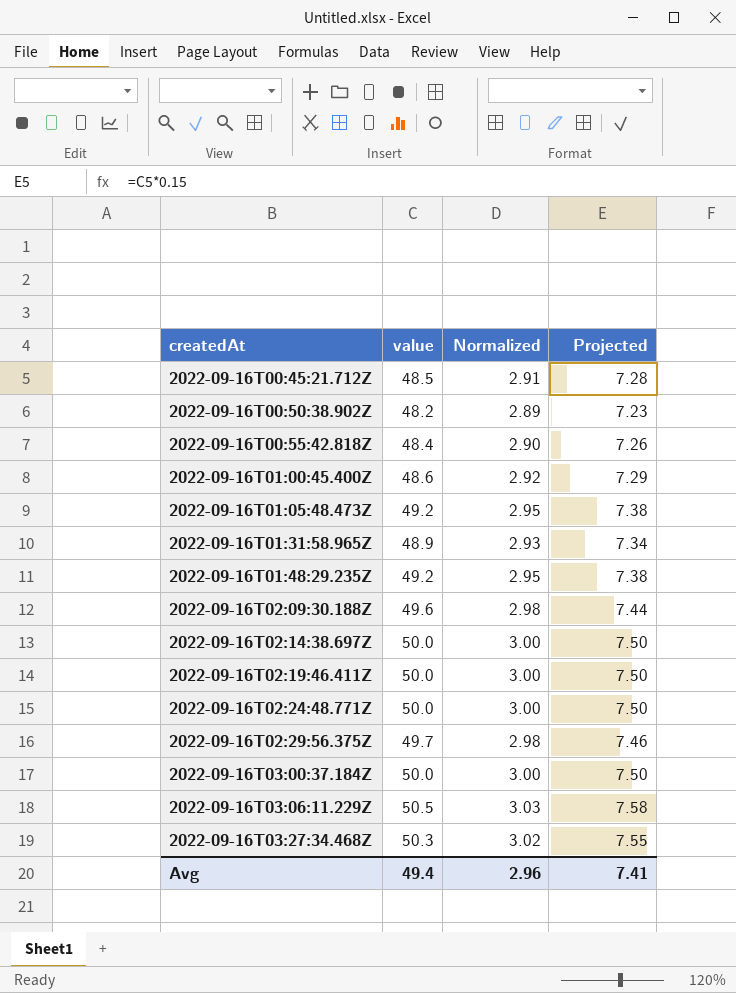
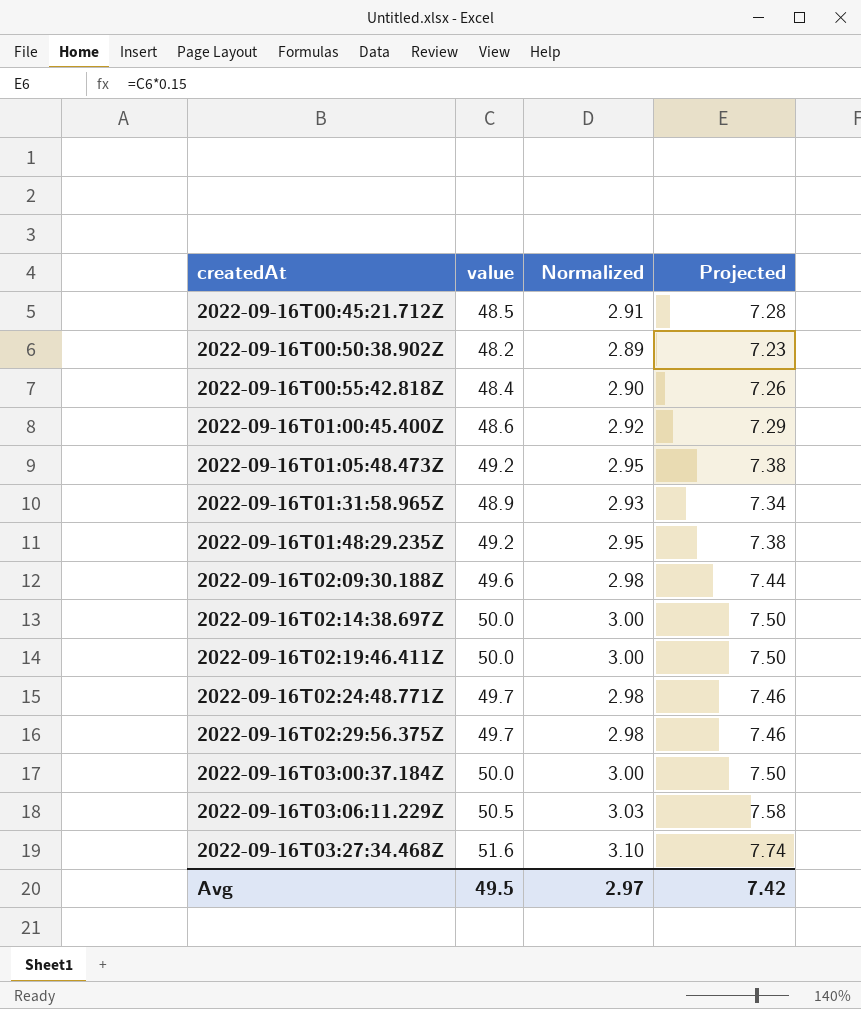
2022-09-16T02:24:48.771Z | value: 50.0 -> 49.7
2022-09-16T02:24:48.771Z | Normalized: 3.00 -> 2.98
2022-09-16T02:24:48.771Z | Projected: 7.50 -> 7.46
2022-09-16T03:27:34.468Z | value: 50.3 -> 51.6
2022-09-16T03:27:34.468Z | Normalized: 3.02 -> 3.10
2022-09-16T03:27:34.468Z | Projected: 7.55 -> 7.74
Avg | value: 49.4 -> 49.5
Avg | Normalized: 2.96 -> 2.97
Avg | Projected: 7.41 -> 7.42

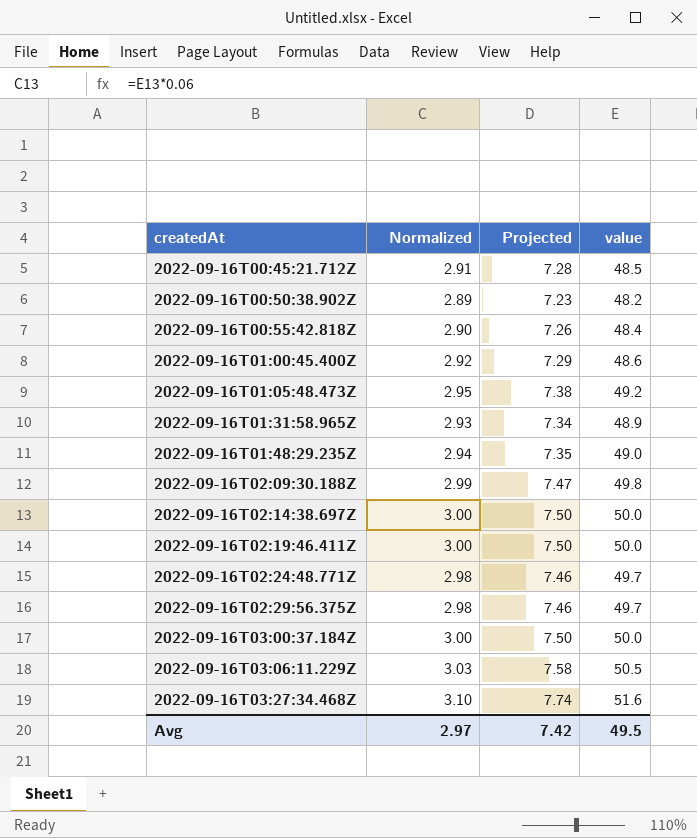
column value | position: 2 -> 4
2022-09-16T01:48:29.235Z | Normalized: 2.95 -> 2.94
2022-09-16T01:48:29.235Z | Projected: 7.38 -> 7.35
2022-09-16T01:48:29.235Z | value: 49.2 -> 49.0
2022-09-16T02:09:30.188Z | Normalized: 2.98 -> 2.99
2022-09-16T02:09:30.188Z | Projected: 7.44 -> 7.47
2022-09-16T02:09:30.188Z | value: 49.6 -> 49.8

